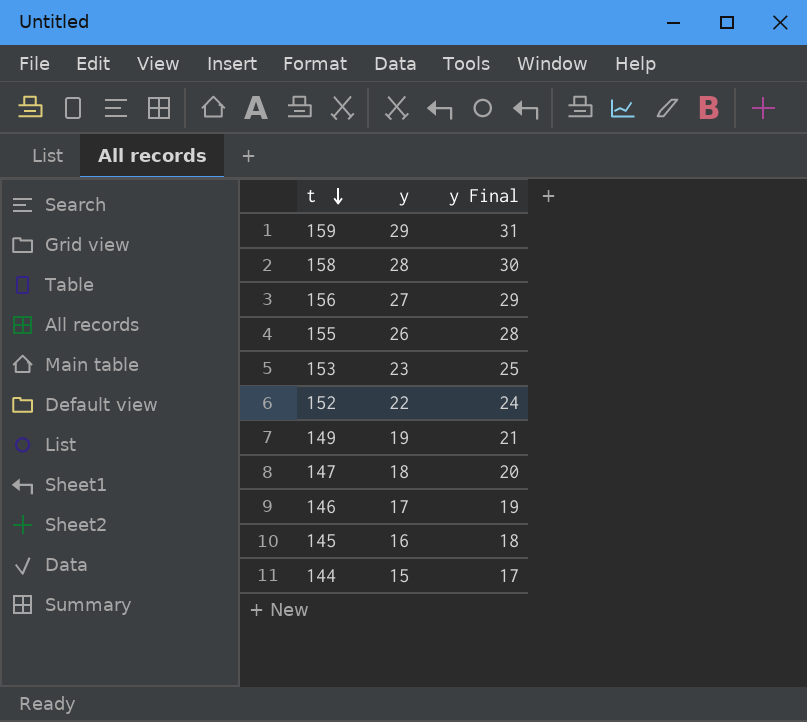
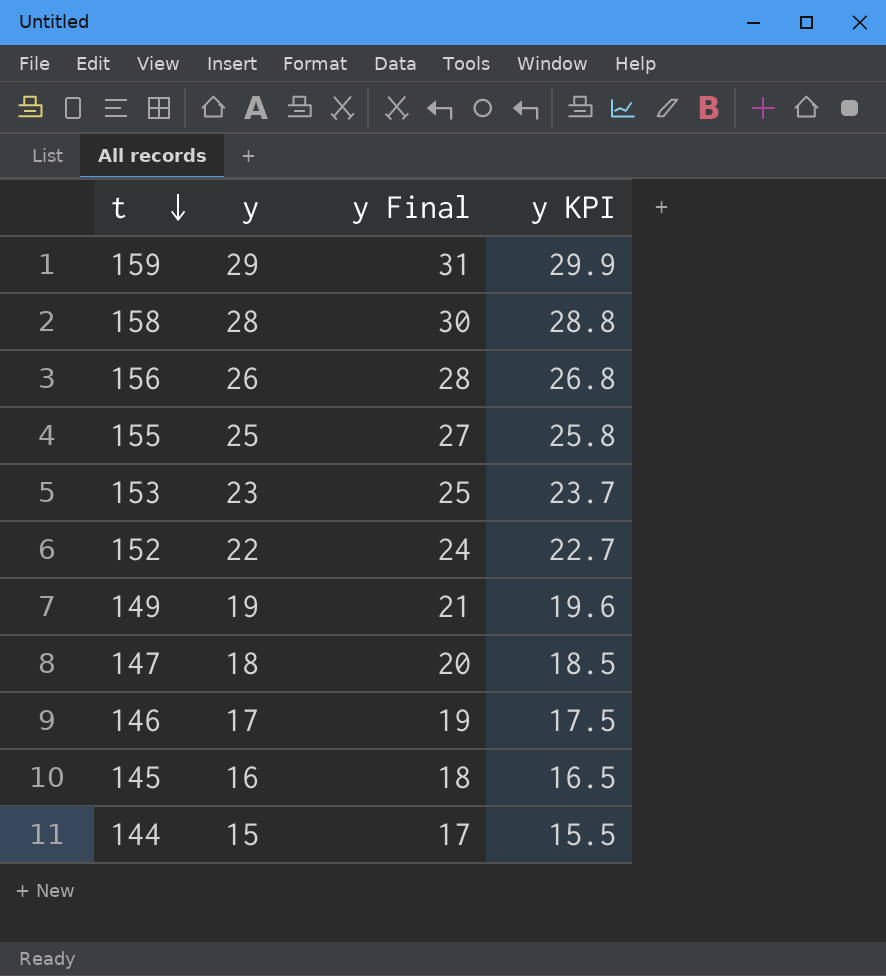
column y KPI | formula: none -> [y] * 1.03
156 | y: 27 -> 26
156 | y Final: 29 -> 28
155 | y: 26 -> 25
155 | y Final: 28 -> 27

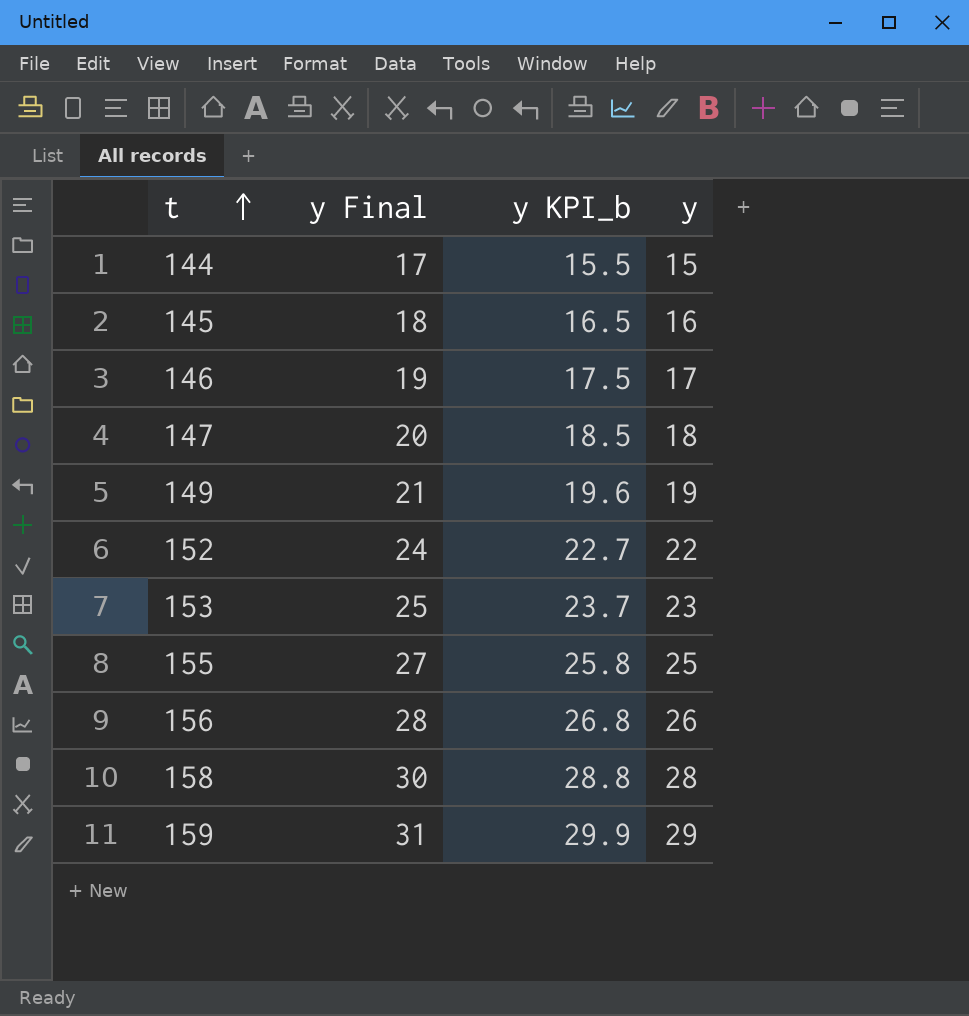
row order: t descending -> t ascending
column name: y KPI -> y KPI_b
column y | position: 2 -> 4

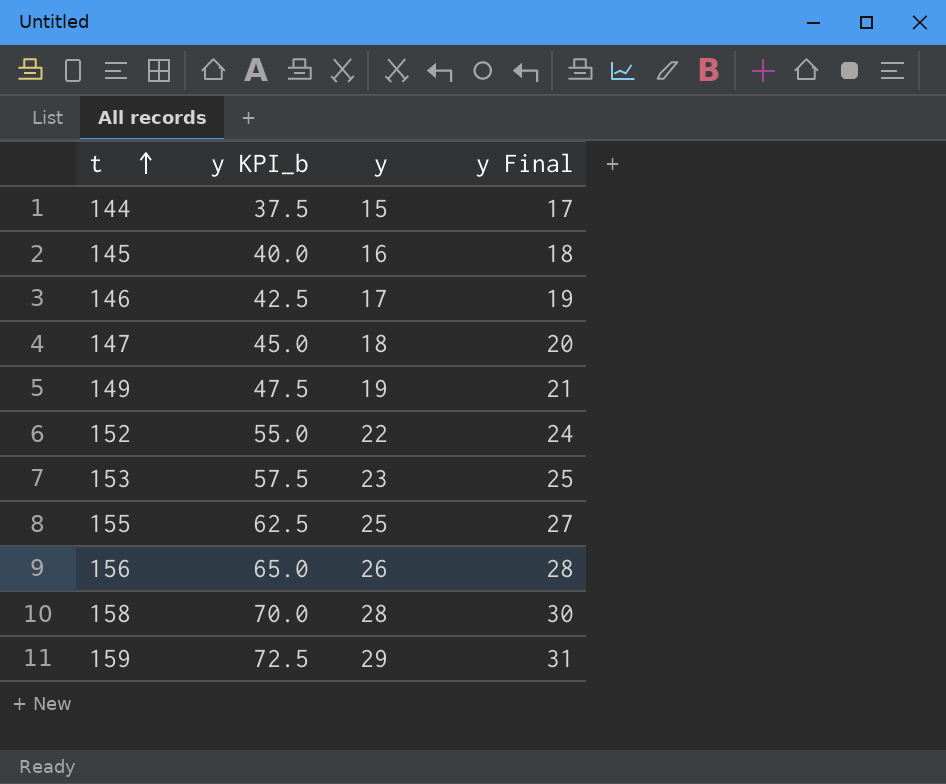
column y KPI_b | formula: [y] * 1.03 -> [y] * 2.5
column y Final | position: 2 -> 4

